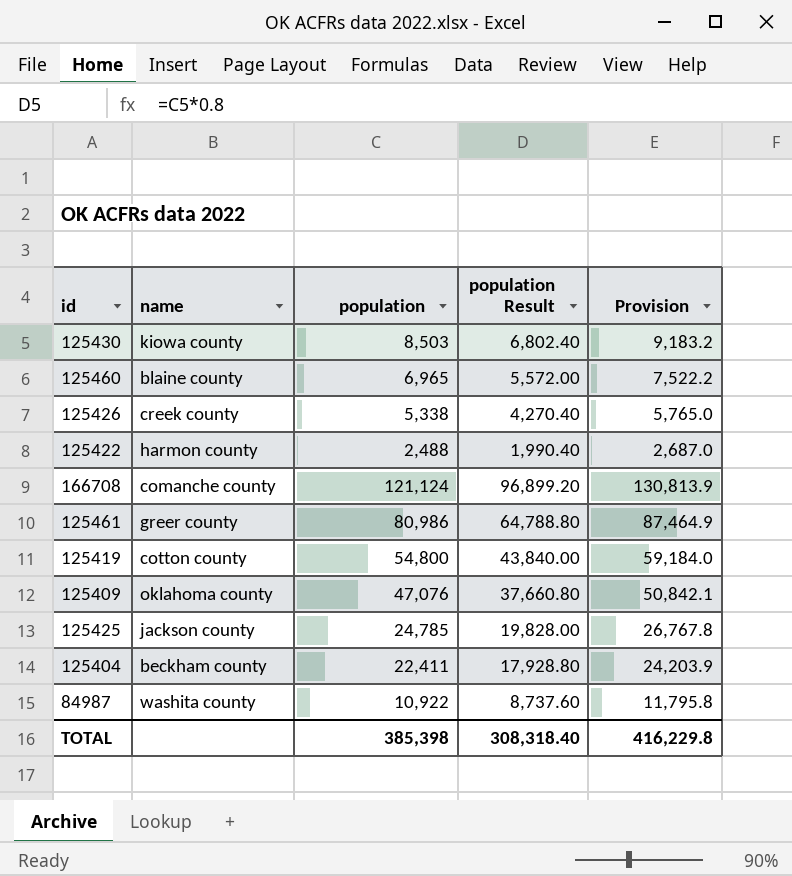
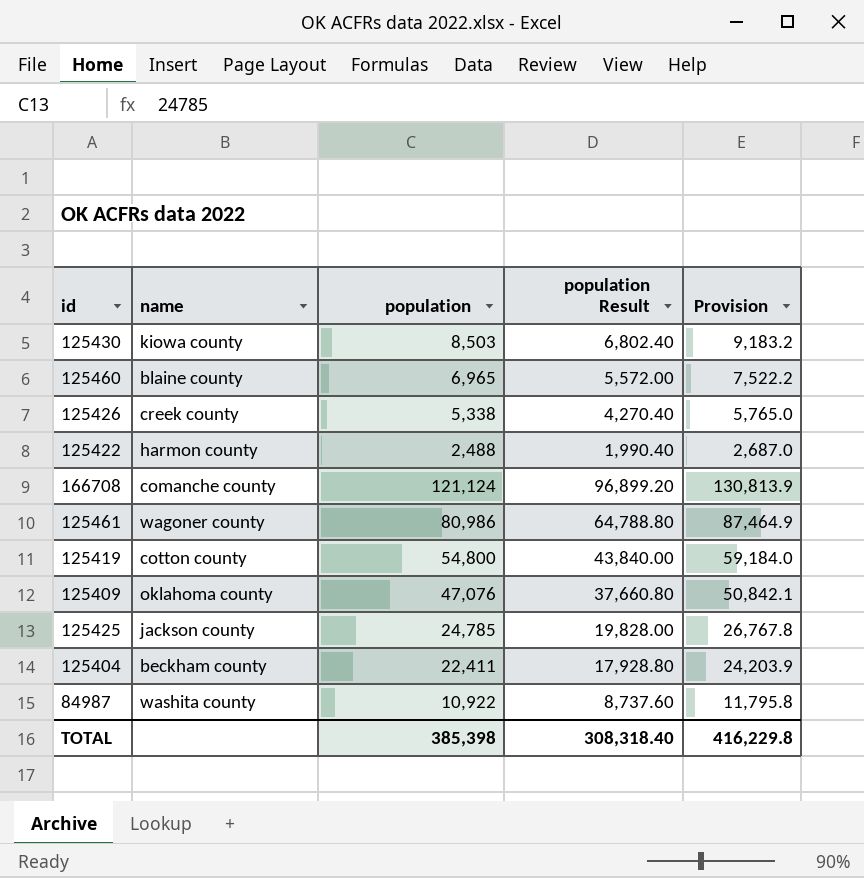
125461 | name: greer county -> wagoner county

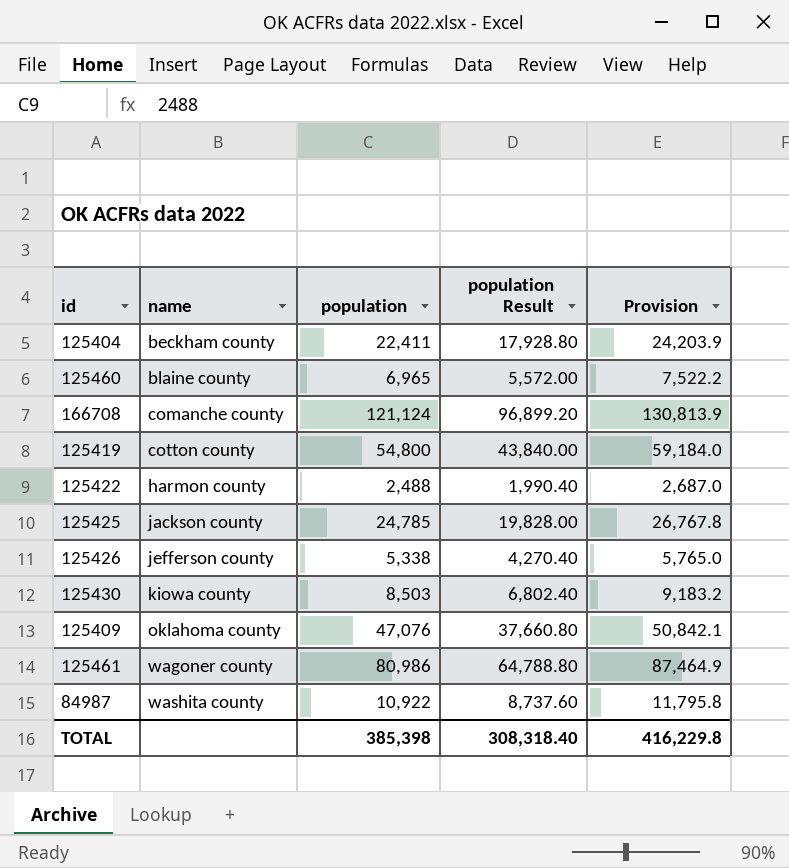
row order: none -> name ascending
125426 | name: creek county -> jefferson county

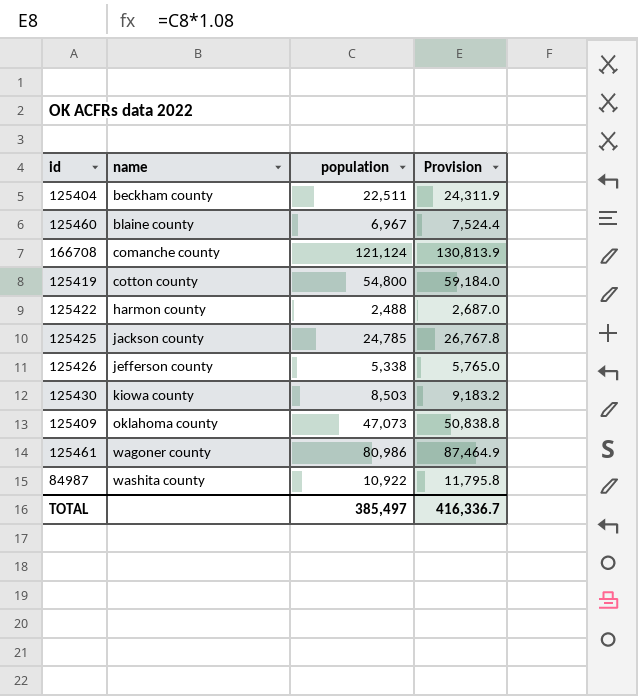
column population Result | formula: [population] * 0.8 -> none
125404 | population: 22,411 -> 22,511
125404 | Provision: 24,203.9 -> 24,311.9
125460 | population: 6,965 -> 6,967
125460 | Provision: 7,522.2 -> 7,524.4
125409 | population: 47,076 -> 47,073
125409 | Provision: 50,842.1 -> 50,838.8
TOTAL | population: 385,398 -> 385,497
TOTAL | Provision: 416,229.8 -> 416,336.7

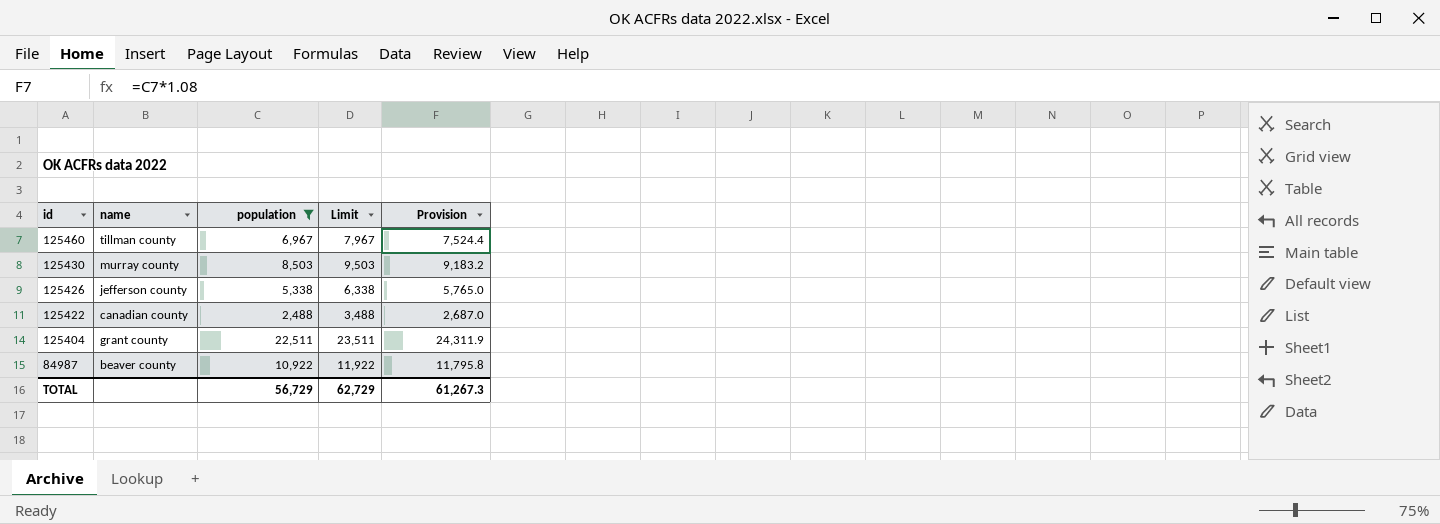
filter: none -> population <= 22,511
row order: name ascending -> id descending
column Limit | formula: none -> [population] + 1000
125460 | name: blaine county -> tillman county
125430 | name: kiowa county -> murray county
125422 | name: harmon county -> canadian county
125404 | name: beckham county -> grant county
84987 | name: washita county -> beaver county
TOTAL | population: 385,497 -> 56,729
TOTAL | Provision: 416,336.7 -> 61,267.3

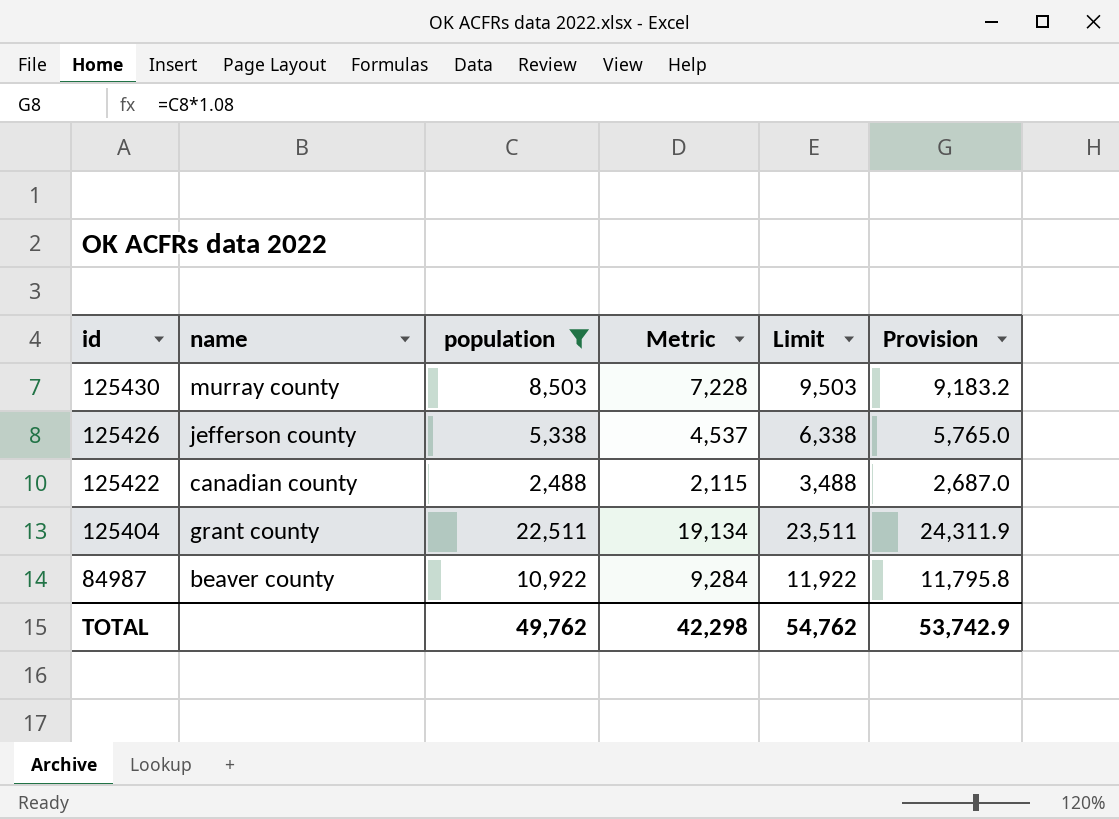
column Metric | formula: none -> [population] * 0.85
row 125460: tillman county | 6,967 | 7,967 | 7,524.4 -> none
TOTAL | population: 56,729 -> 49,762
TOTAL | Limit: 62,729 -> 54,762
TOTAL | Provision: 61,267.3 -> 53,742.9

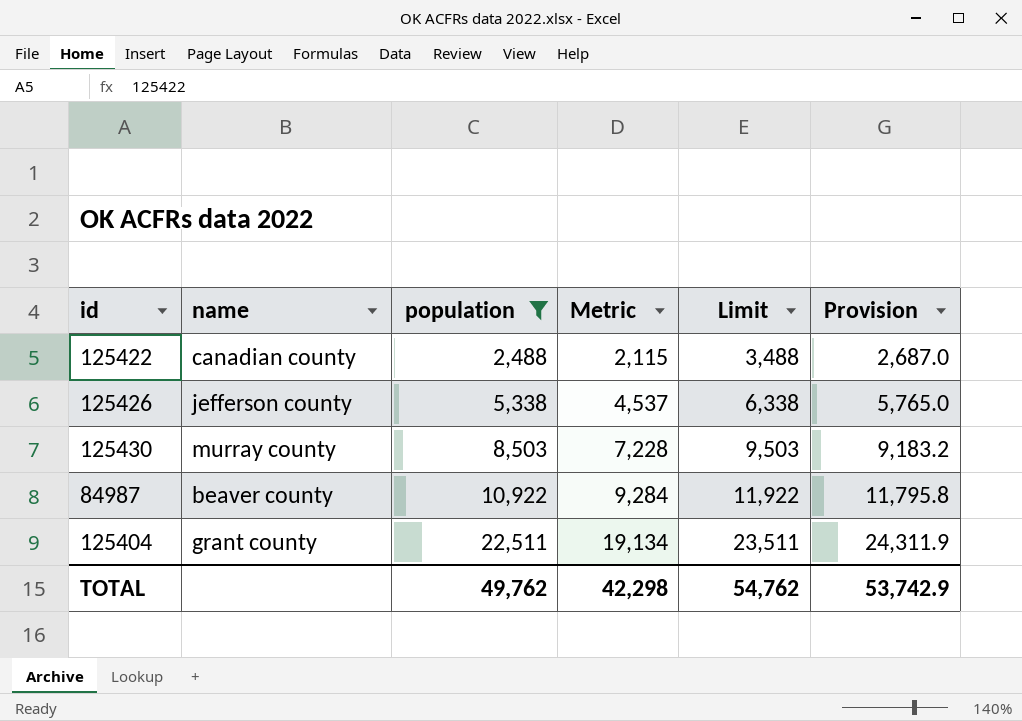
row order: id descending -> population ascending

